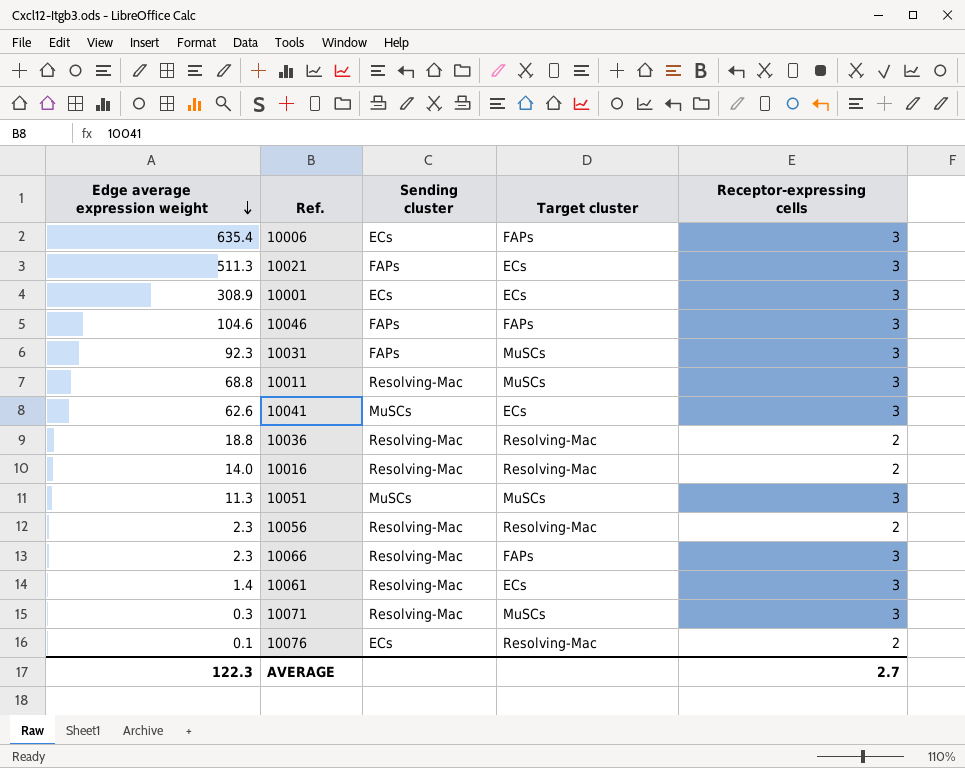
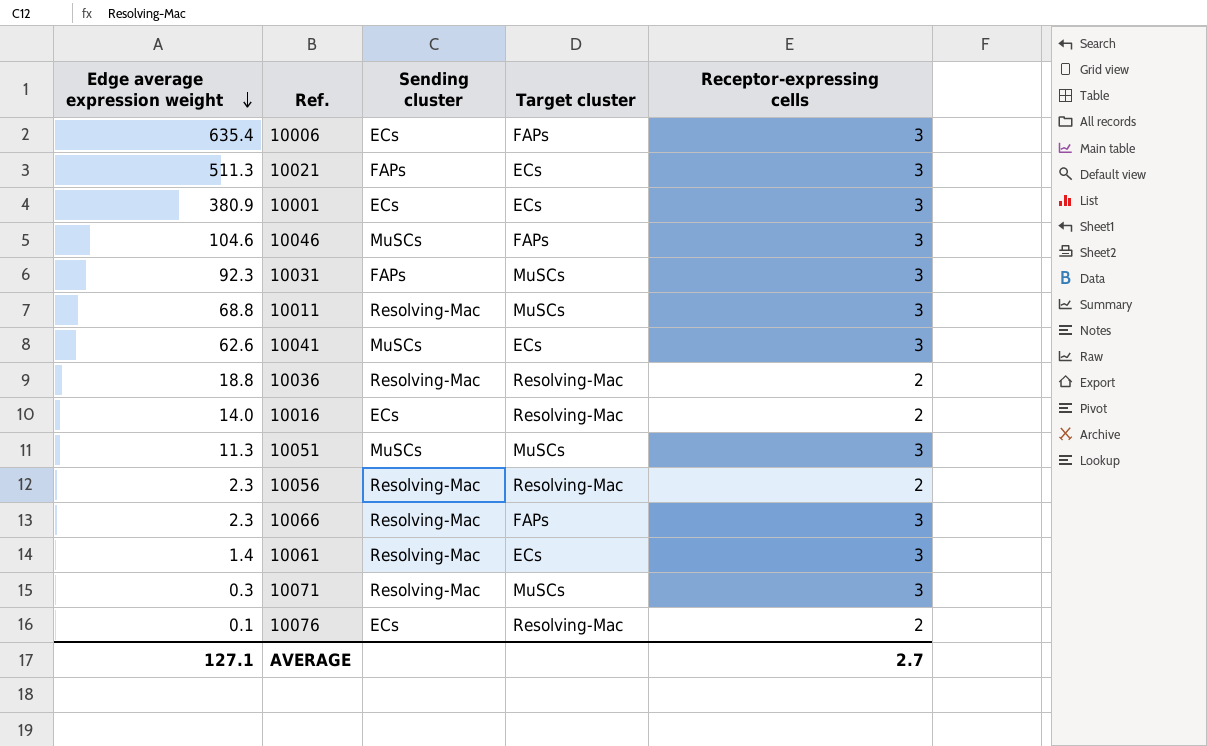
10001 | Edge average expression weight: 308.9 -> 380.9
10046 | Sending cluster: FAPs -> MuSCs
10016 | Sending cluster: Resolving-Mac -> ECs
AVERAGE | Edge average expression weight: 122.3 -> 127.1

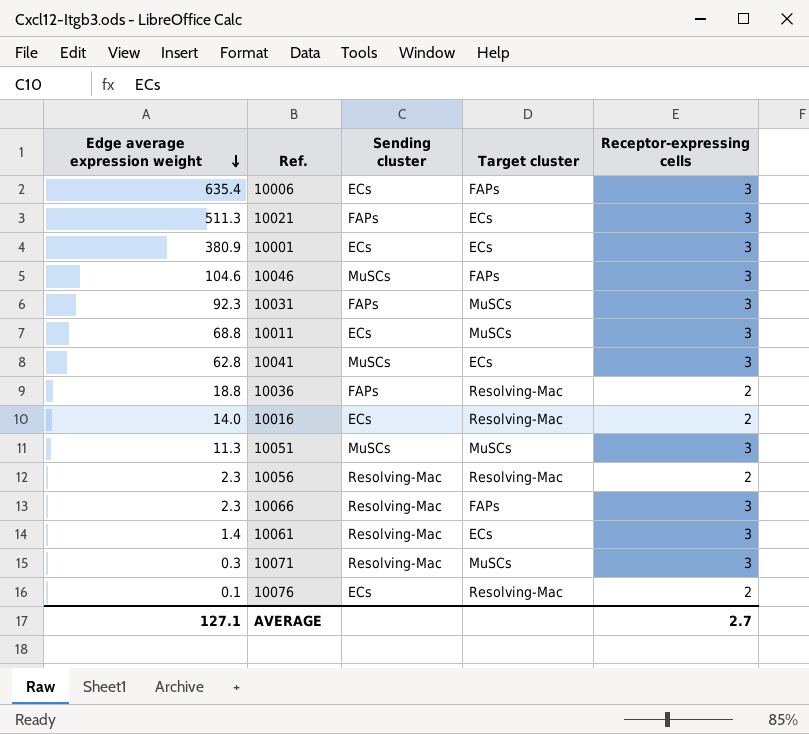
10011 | Sending cluster: Resolving-Mac -> ECs
10041 | Edge average expression weight: 62.6 -> 62.8
10036 | Sending cluster: Resolving-Mac -> FAPs

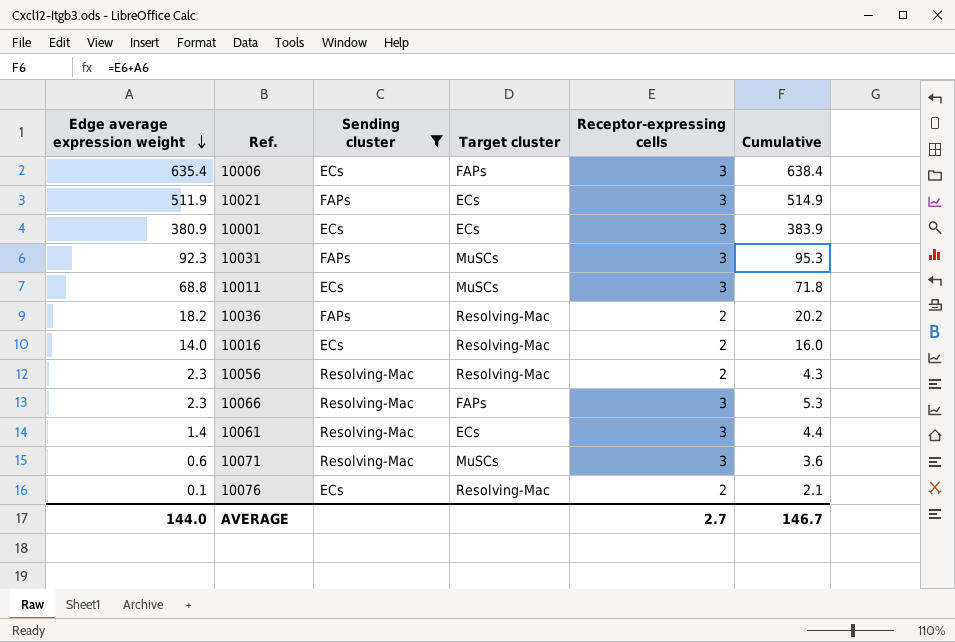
filter: none -> Sending cluster != MuSCs
column Cumulative | formula: none -> [Edge average expression weight] + [Receptor-expressing cells]
10021 | Edge average expression weight: 511.3 -> 511.9
10036 | Edge average expression weight: 18.8 -> 18.2
10071 | Edge average expression weight: 0.3 -> 0.6
AVERAGE | Edge average expression weight: 127.1 -> 144.0

